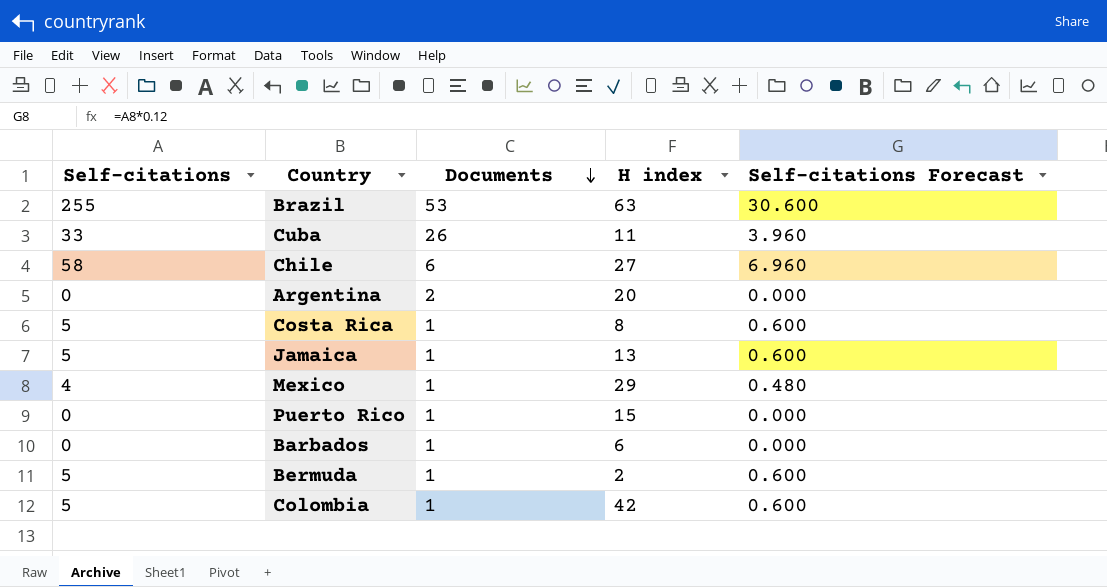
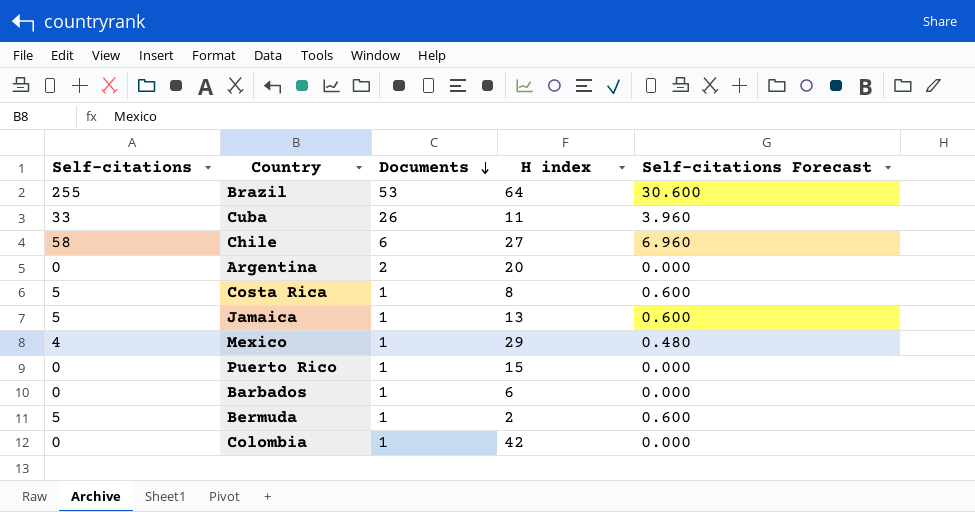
Brazil | H index: 63 -> 64
Colombia | Self-citations: 5 -> 0
Colombia | Self-citations Forecast: 0.600 -> 0.000

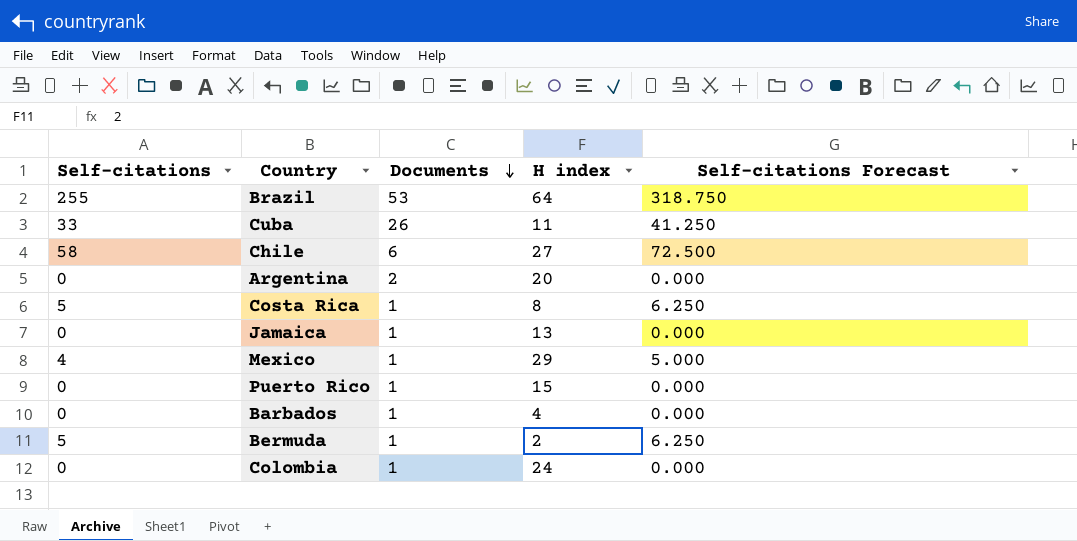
column Self-citations Forecast | formula: [Self-citations] * 0.12 -> [Self-citations] * 1.25
Jamaica | Self-citations: 5 -> 0
Barbados | H index: 6 -> 4
Colombia | H index: 42 -> 24

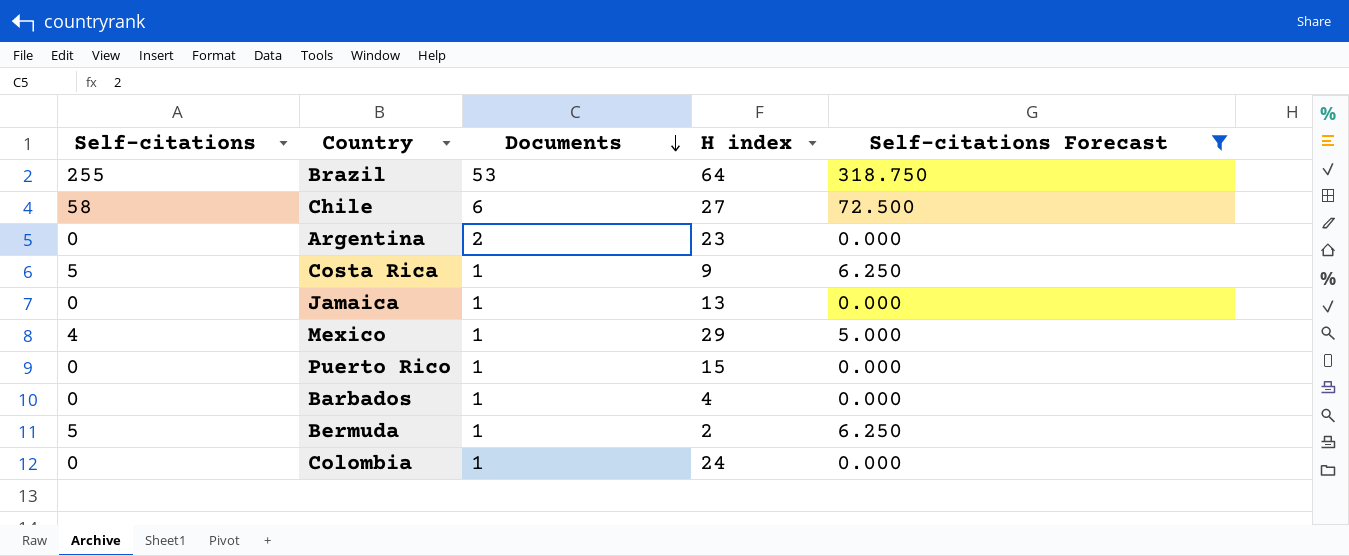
filter: none -> Self-citations Forecast != 41.250
Argentina | H index: 20 -> 23
Costa Rica | H index: 8 -> 9

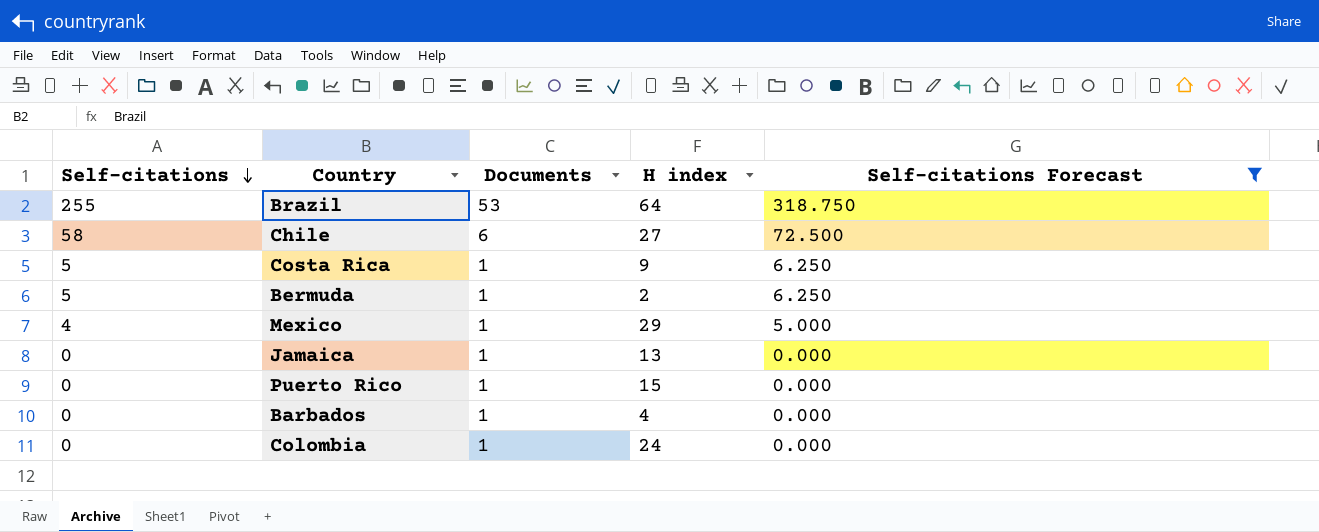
row order: Documents descending -> Self-citations descending
row Argentina: 0 | 2 | 23 | 0.000 -> none

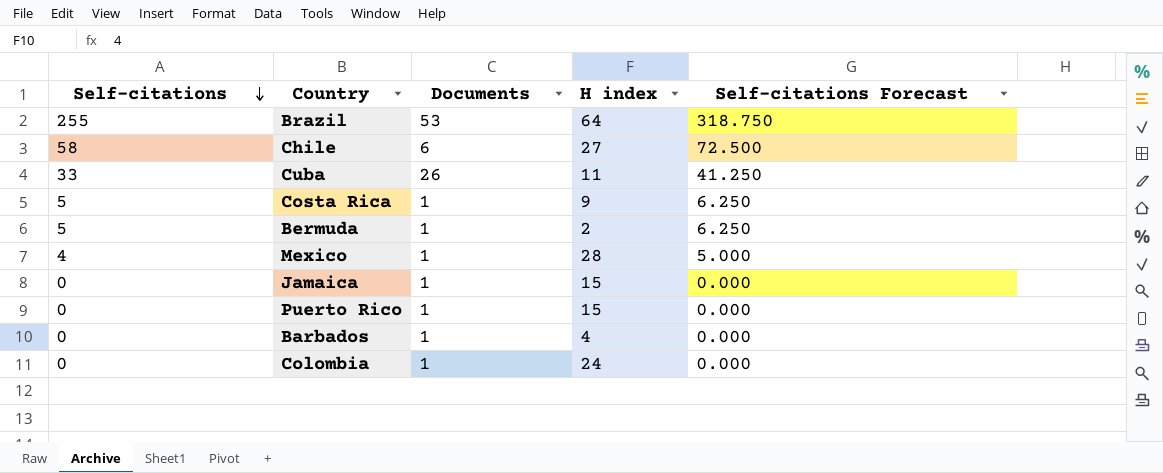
filter: Self-citations Forecast != 41.250 -> none
Mexico | H index: 29 -> 28
Jamaica | H index: 13 -> 15

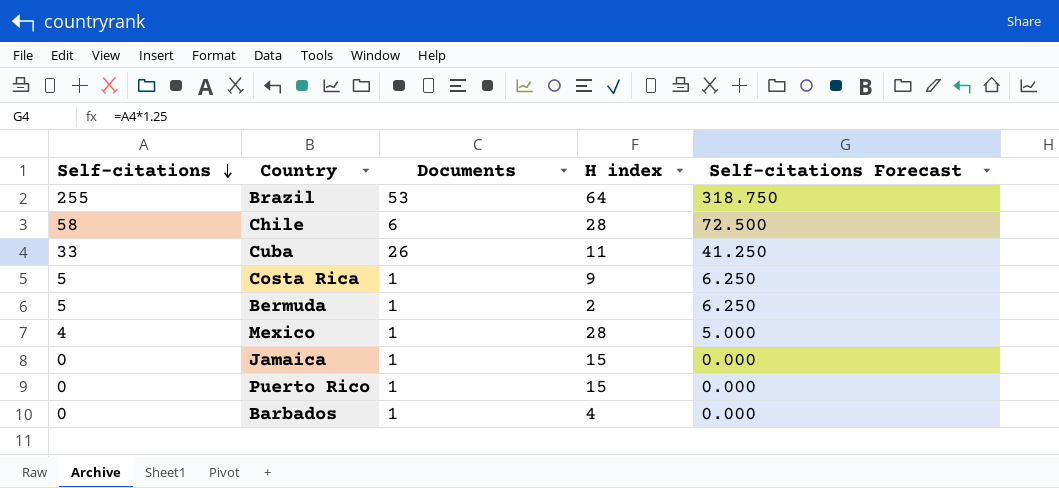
row Colombia: 0 | 1 | 24 | 0.000 -> none
Chile | H index: 27 -> 28

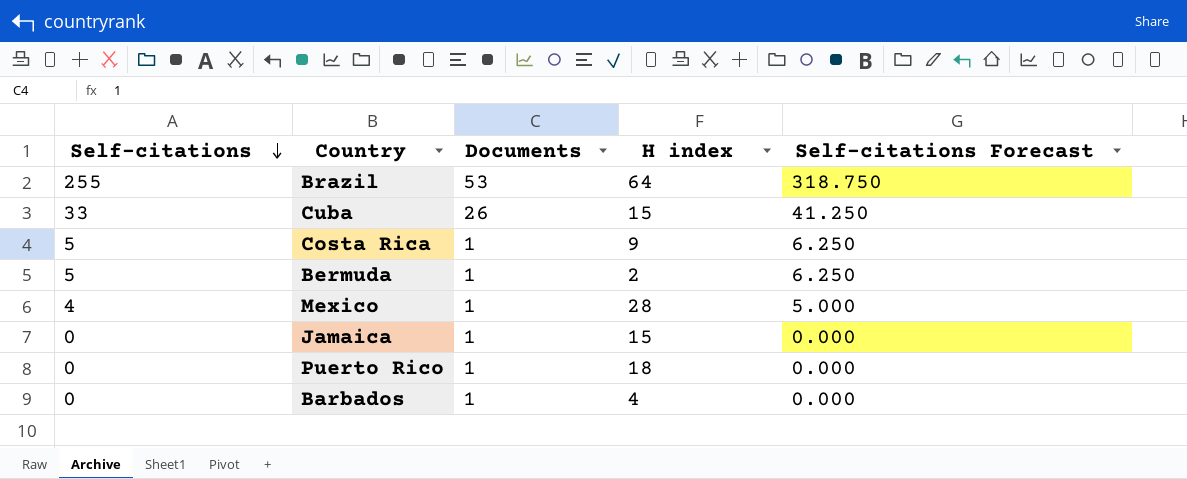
row Chile: 58 | 6 | 28 | 72.500 -> none
Cuba | H index: 11 -> 15
Puerto Rico | H index: 15 -> 18

